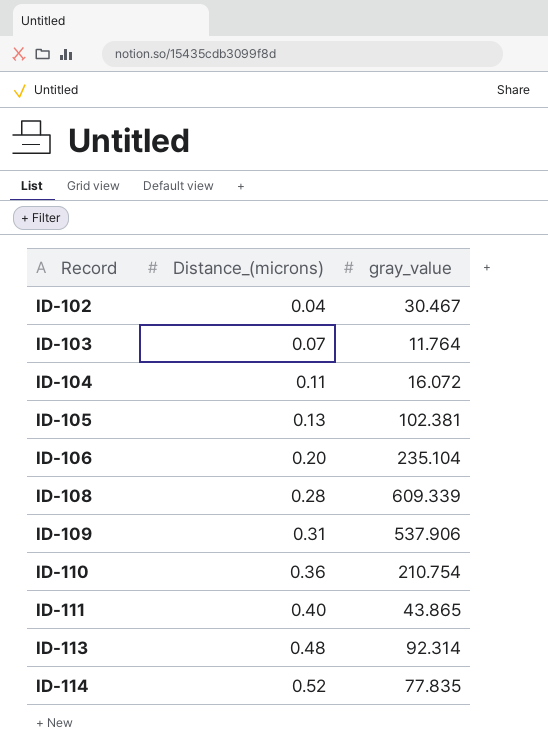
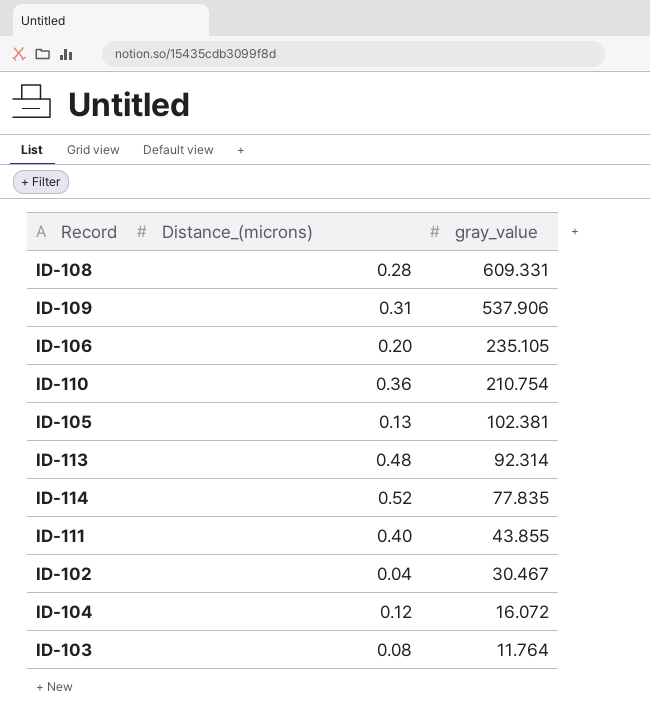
row order: Record ascending -> gray_value descending
ID-108 | gray_value: 609.339 -> 609.331
ID-106 | gray_value: 235.104 -> 235.105
ID-111 | gray_value: 43.865 -> 43.855
ID-104 | Distance_(microns): 0.11 -> 0.12
ID-103 | Distance_(microns): 0.07 -> 0.08

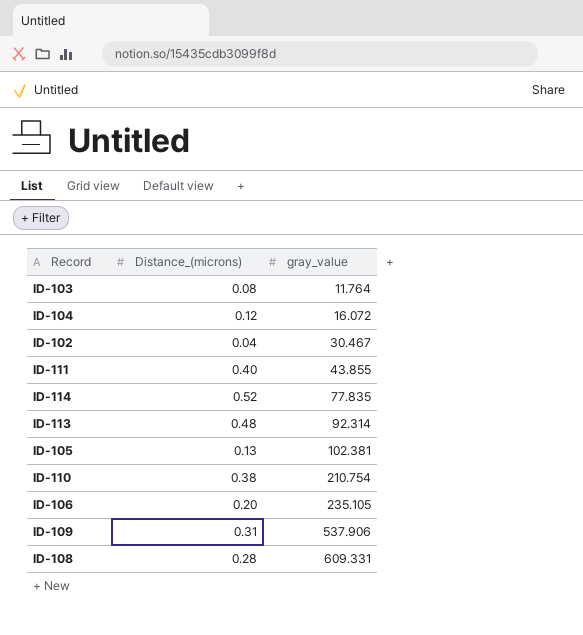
row order: gray_value descending -> gray_value ascending
ID-110 | Distance_(microns): 0.36 -> 0.38

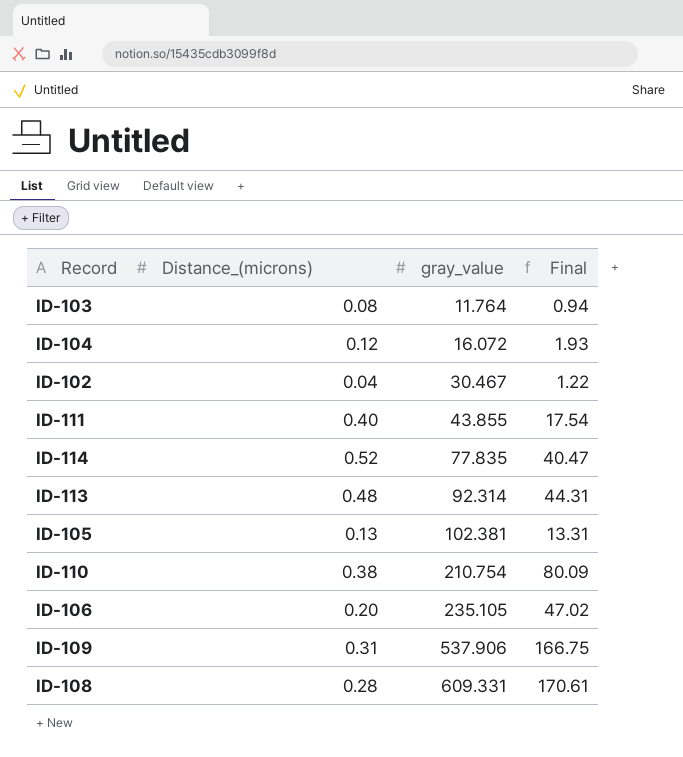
column Final | formula: none -> [Distance_(microns)] * [gray_value]

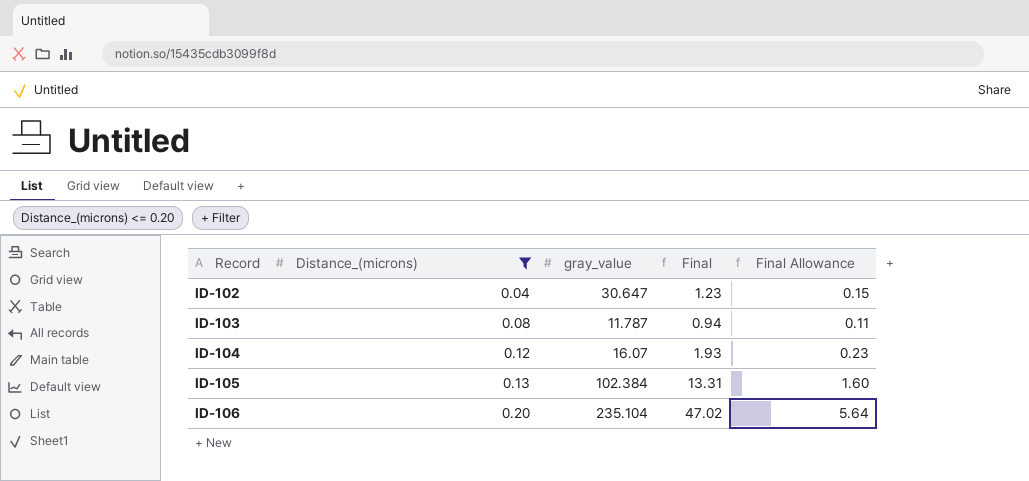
filter: none -> Distance_(microns) <= 0.20
row order: gray_value ascending -> Record ascending
column Final Allowance | formula: none -> [Final] * 0.12
ID-102 | gray_value: 30.467 -> 30.647
ID-102 | Final: 1.22 -> 1.23
ID-103 | gray_value: 11.764 -> 11.787
ID-104 | gray_value: 16.072 -> 16.07
ID-105 | gray_value: 102.381 -> 102.384
ID-106 | gray_value: 235.105 -> 235.104

